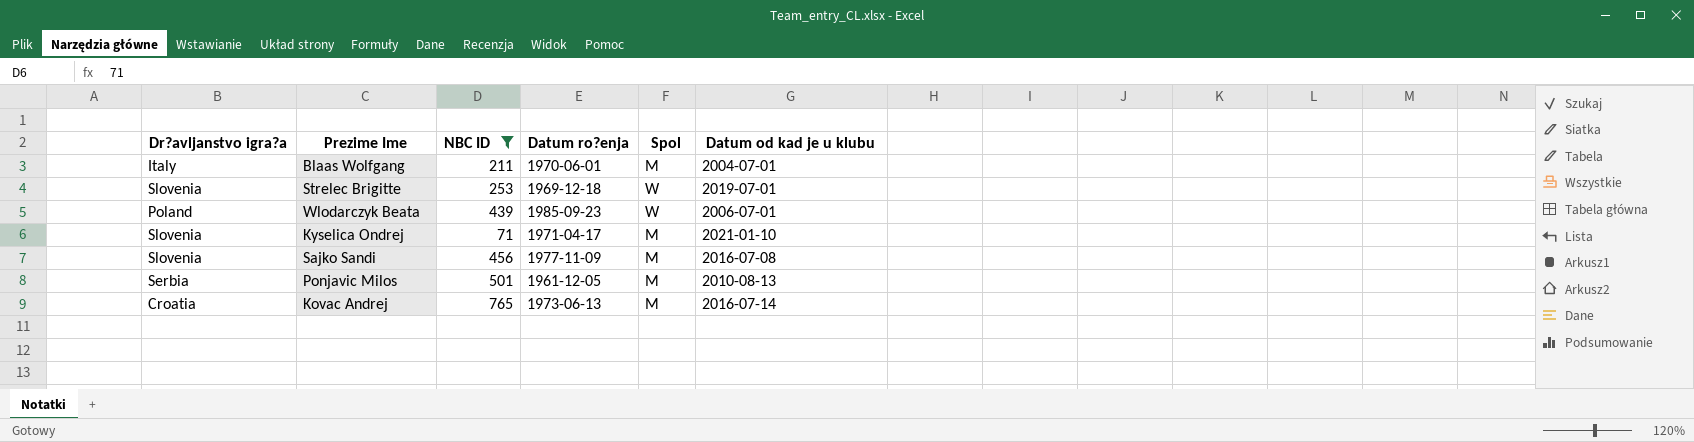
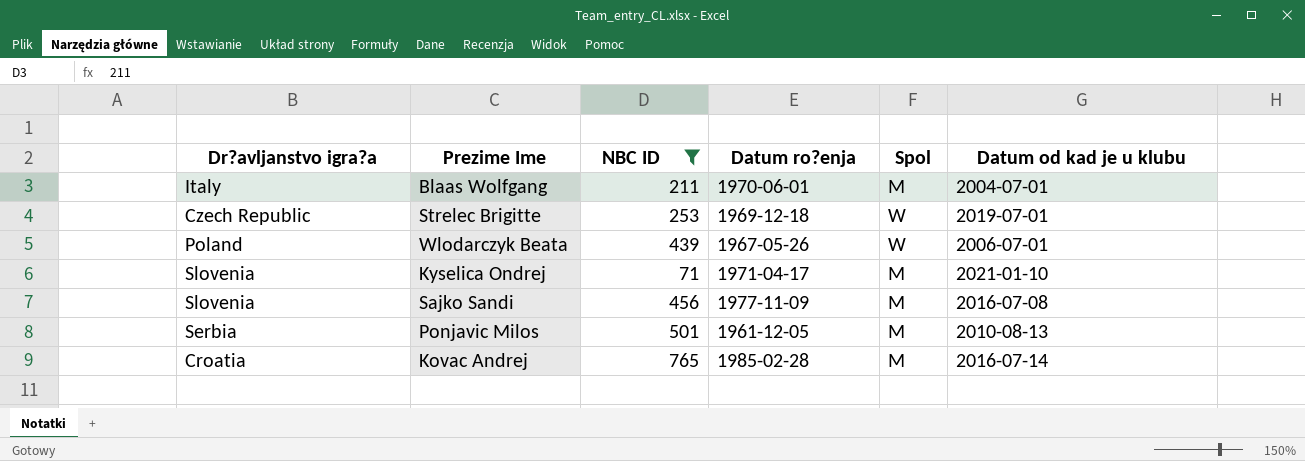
Strelec Brigitte | Dr?avljanstvo igra?a: Slovenia -> Czech Republic
Wlodarczyk Beata | Datum ro?enja: 1985-09-23 -> 1967-05-26
Kovac Andrej | Datum ro?enja: 1973-06-13 -> 1985-02-28

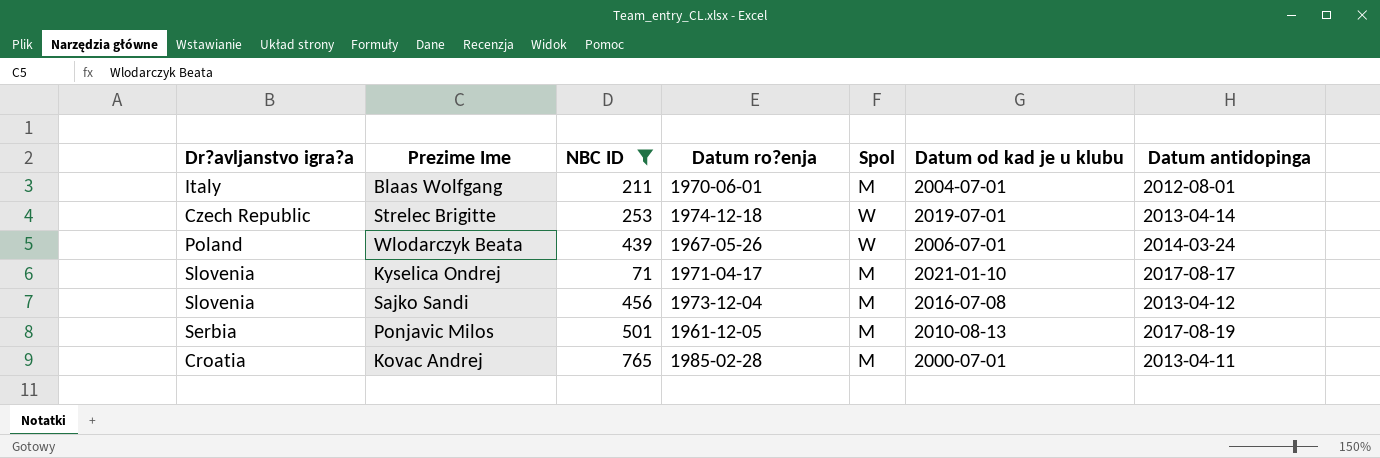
column Datum antidopinga | position: none -> 7
Strelec Brigitte | Datum ro?enja: 1969-12-18 -> 1974-12-18
Sajko Sandi | Datum ro?enja: 1977-11-09 -> 1973-12-04
Kovac Andrej | Datum od kad je u klubu: 2016-07-14 -> 2000-07-01

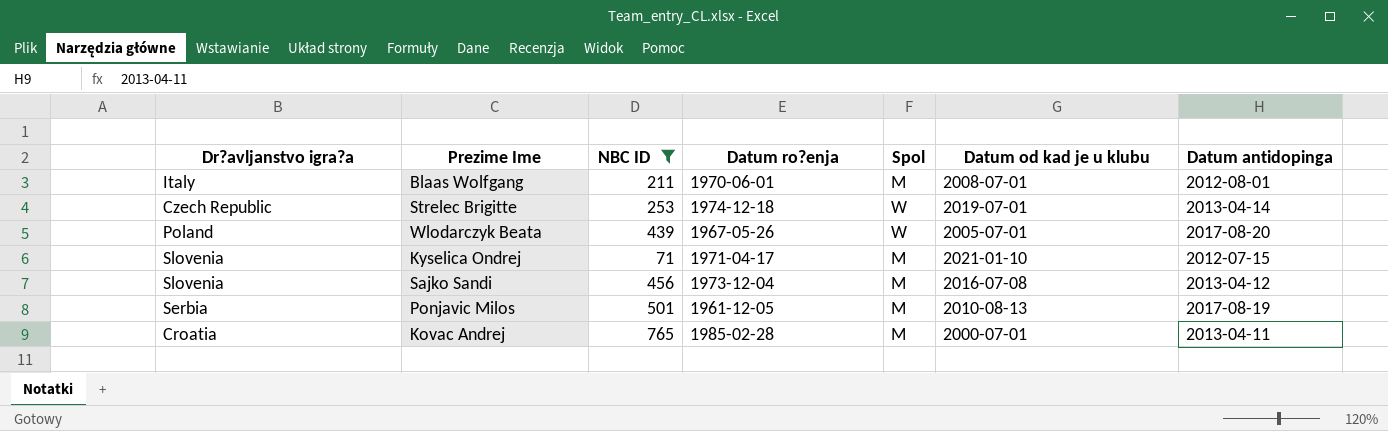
Blaas Wolfgang | Datum od kad je u klubu: 2004-07-01 -> 2008-07-01
Wlodarczyk Beata | Datum od kad je u klubu: 2006-07-01 -> 2005-07-01
Wlodarczyk Beata | Datum antidopinga: 2014-03-24 -> 2017-08-20
Kyselica Ondrej | Datum antidopinga: 2017-08-17 -> 2012-07-15

